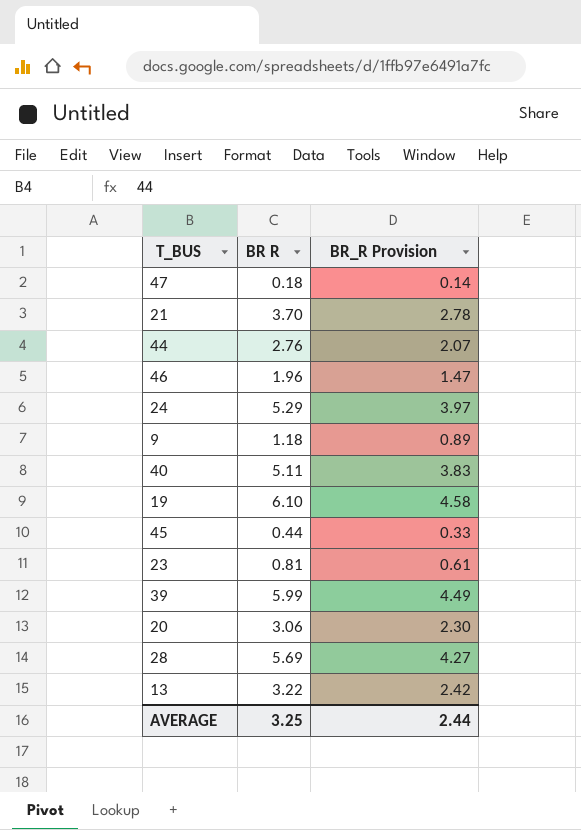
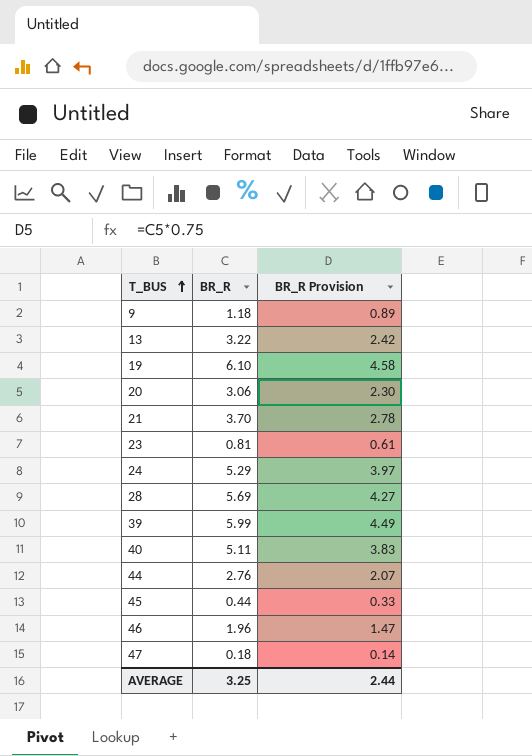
row order: none -> T_BUS ascending
column name: BR R -> BR_R

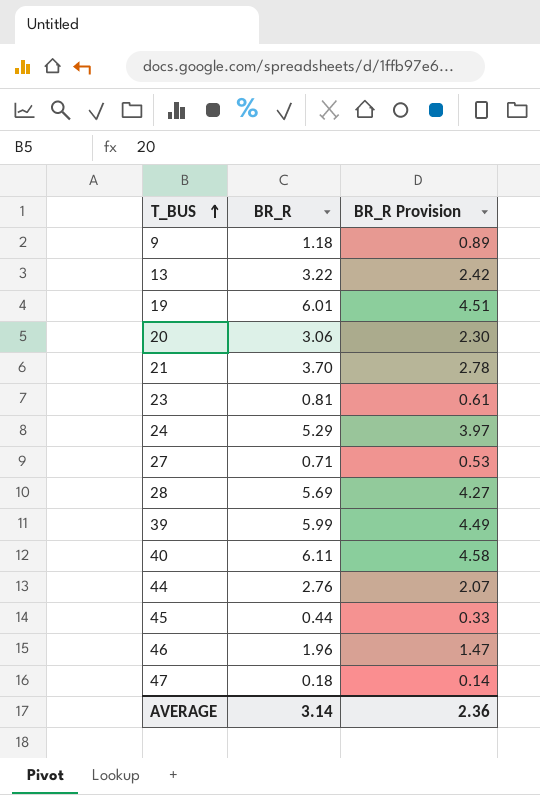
19 | BR_R: 6.10 -> 6.01
19 | BR_R Provision: 4.58 -> 4.51
row 27: none -> 0.71 | 0.53
40 | BR_R: 5.11 -> 6.11
40 | BR_R Provision: 3.83 -> 4.58
AVERAGE | BR_R: 3.25 -> 3.14
AVERAGE | BR_R Provision: 2.44 -> 2.36

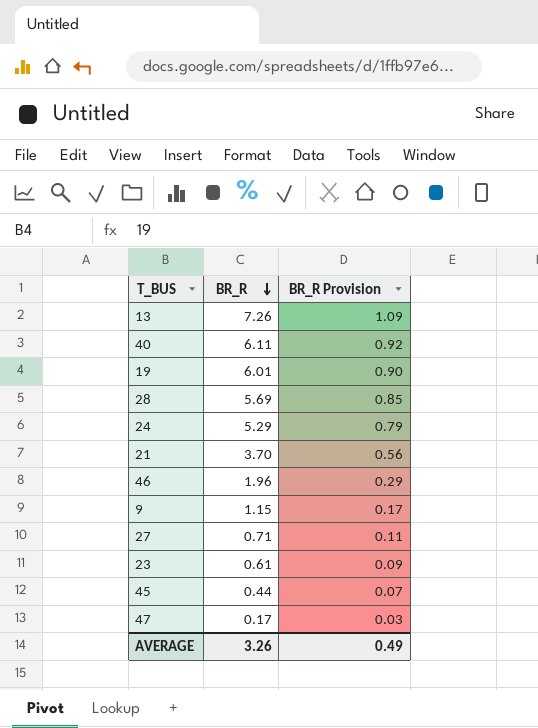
row order: T_BUS ascending -> BR_R descending
column BR_R Provision | formula: [BR_R] * 0.75 -> [BR_R] * 0.15
row 20: 3.06 | 2.30 -> none
row 39: 5.99 | 4.49 -> none
row 44: 2.76 | 2.07 -> none
13 | BR_R: 3.22 -> 7.26
9 | BR_R: 1.18 -> 1.15
23 | BR_R: 0.81 -> 0.61
47 | BR_R: 0.18 -> 0.17
AVERAGE | BR_R: 3.14 -> 3.26
AVERAGE | BR_R Provision: 2.36 -> 0.49

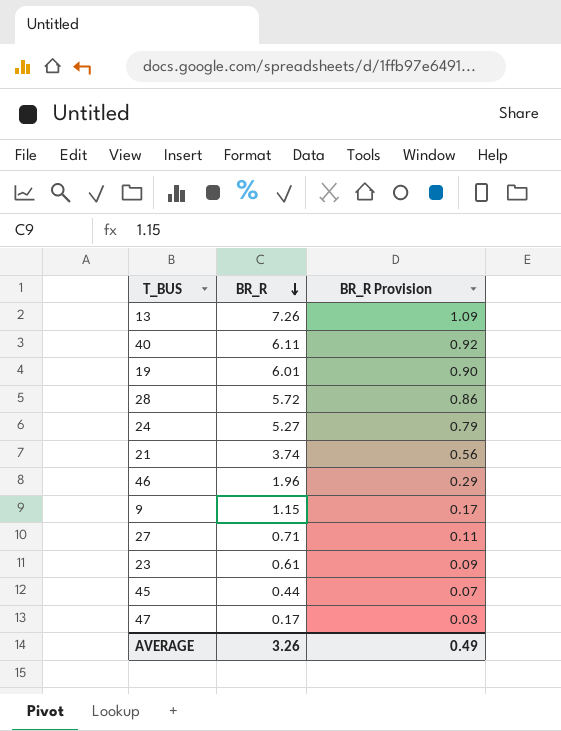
28 | BR_R: 5.69 -> 5.72
28 | BR_R Provision: 0.85 -> 0.86
24 | BR_R: 5.29 -> 5.27
21 | BR_R: 3.70 -> 3.74

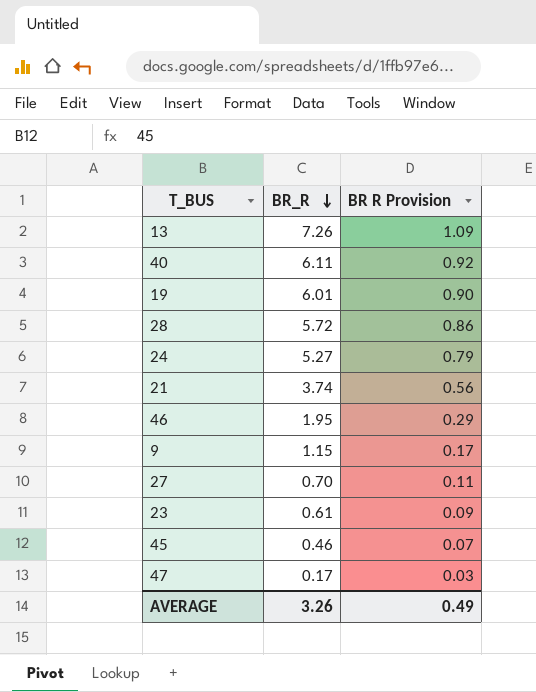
column name: BR_R Provision -> BR R Provision
46 | BR_R: 1.96 -> 1.95
27 | BR_R: 0.71 -> 0.70
45 | BR_R: 0.44 -> 0.46

